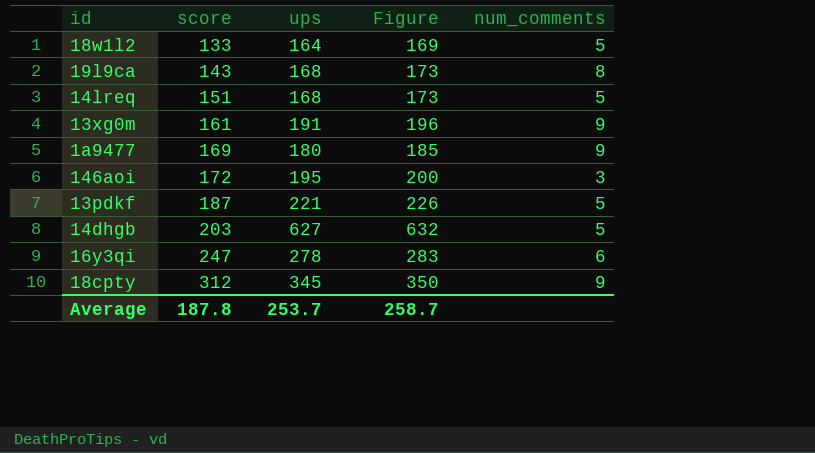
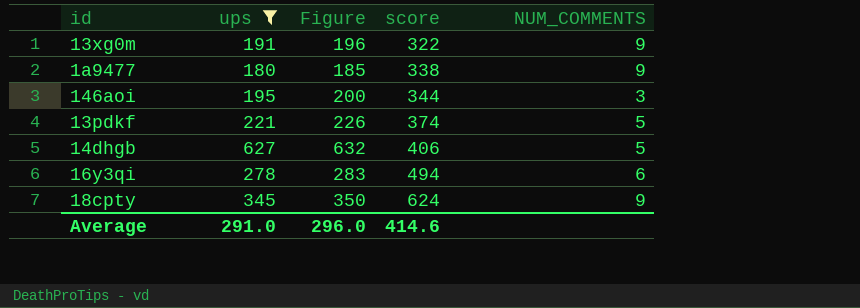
filter: none -> ups >= 180
column score | position: 2 -> 4
column name: num_comments -> NUM_COMMENTS
13xg0m | score: 161 -> 322
1a9477 | score: 169 -> 338
146aoi | score: 172 -> 344
13pdkf | score: 187 -> 374
14dhgb | score: 203 -> 406
16y3qi | score: 247 -> 494
18cpty | score: 312 -> 624
Average | ups: 253.7 -> 291.0
Average | Figure: 258.7 -> 296.0
Average | score: 187.8 -> 414.6

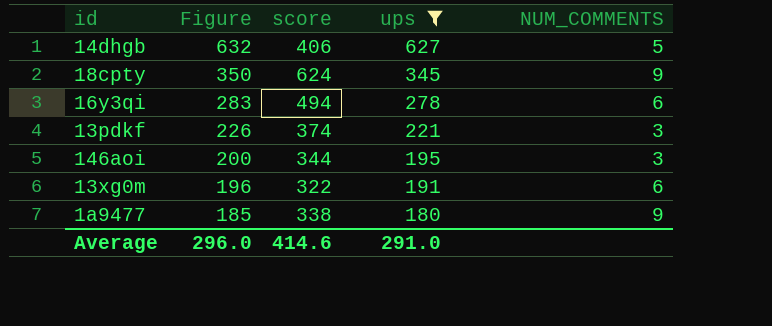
row order: score ascending -> Figure descending
column ups | position: 2 -> 4
13pdkf | NUM_COMMENTS: 5 -> 3
13xg0m | NUM_COMMENTS: 9 -> 6

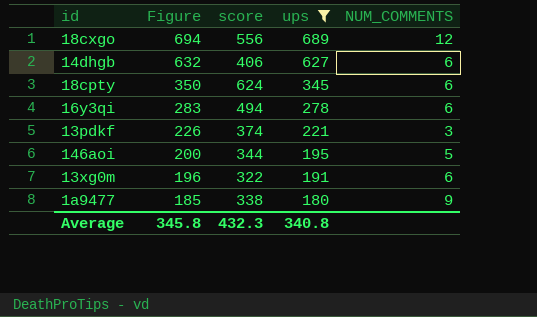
row 18cxgo: none -> 694 | 556 | 689 | 12
14dhgb | NUM_COMMENTS: 5 -> 6
18cpty | NUM_COMMENTS: 9 -> 6
146aoi | NUM_COMMENTS: 3 -> 5
Average | Figure: 296.0 -> 345.8
Average | score: 414.6 -> 432.3
Average | ups: 291.0 -> 340.8

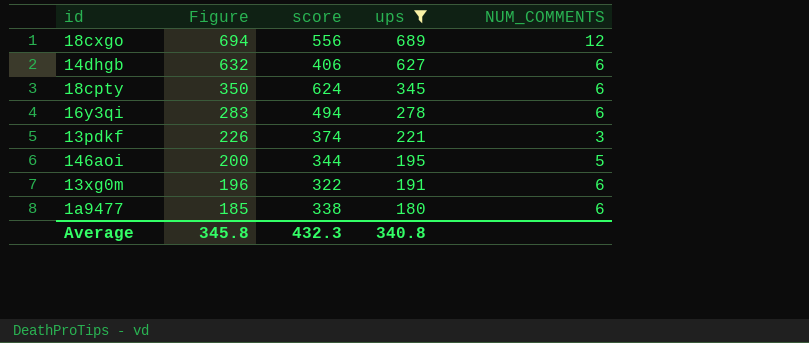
1a9477 | NUM_COMMENTS: 9 -> 6

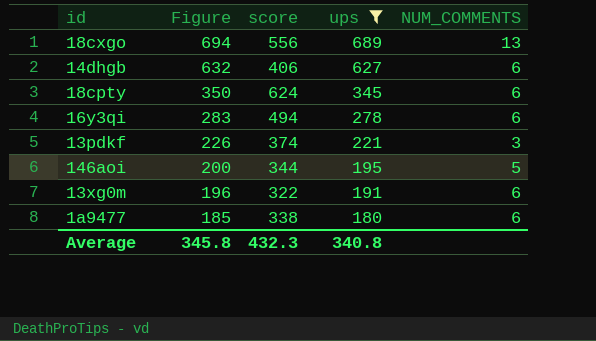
18cxgo | NUM_COMMENTS: 12 -> 13

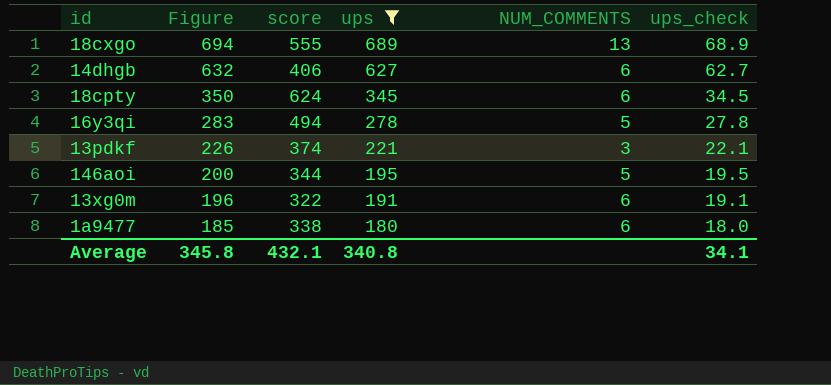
column ups_check | formula: none -> [ups] * 0.1
18cxgo | score: 556 -> 555
16y3qi | NUM_COMMENTS: 6 -> 5
Average | score: 432.3 -> 432.1

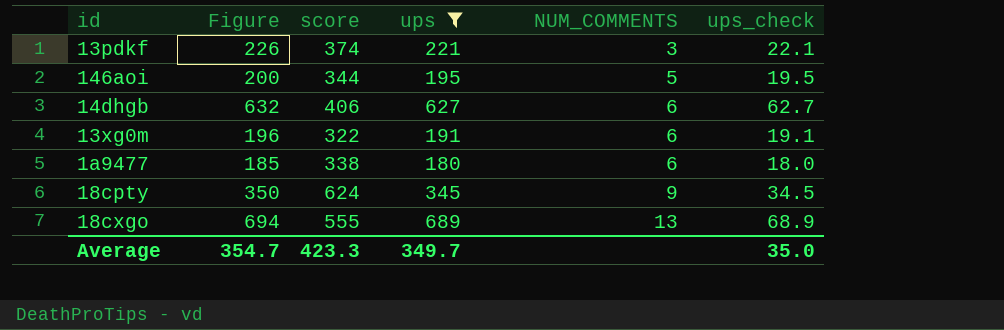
row order: Figure descending -> NUM_COMMENTS ascending
row 16y3qi: 283 | 494 | 278 | 5 | 27.8 -> none
18cpty | NUM_COMMENTS: 6 -> 9
Average | Figure: 345.8 -> 354.7
Average | score: 432.1 -> 423.3
Average | ups: 340.8 -> 349.7
Average | ups_check: 34.1 -> 35.0

